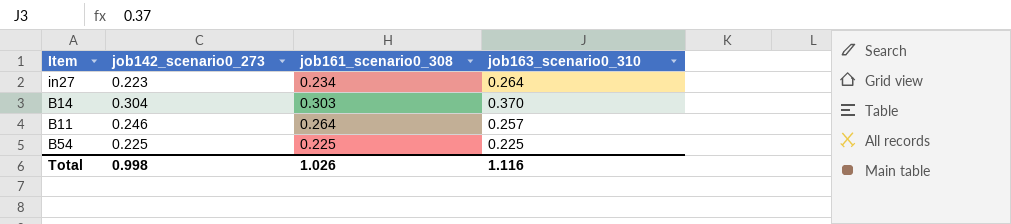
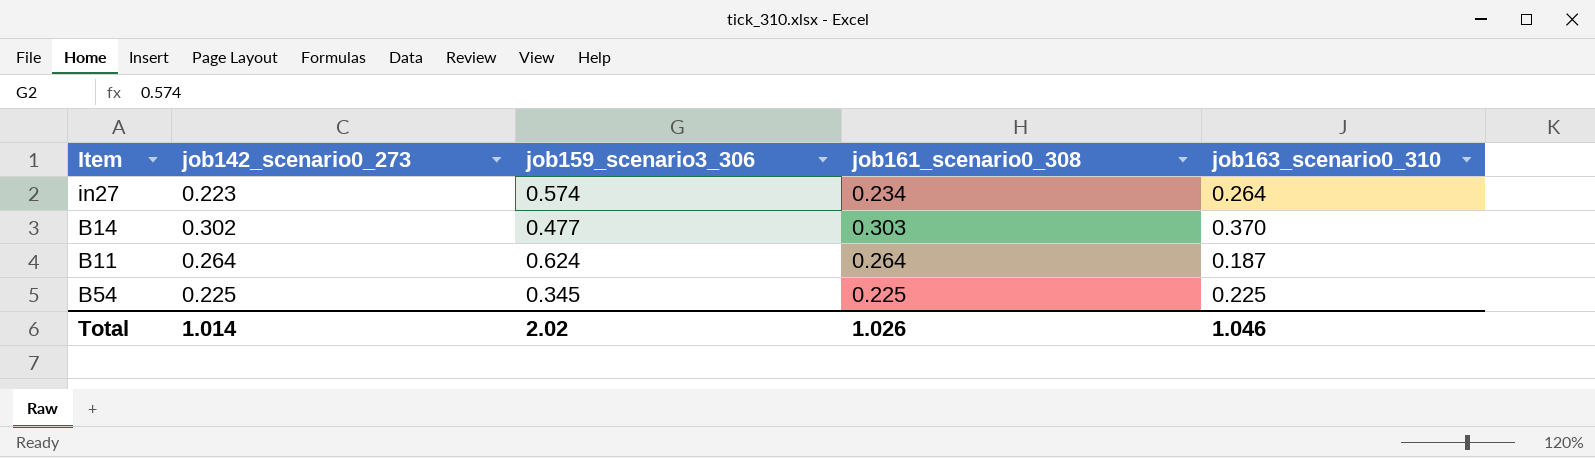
column job159_scenario3_306 | position: none -> 3
B14 | job142_scenario0_273: 0.304 -> 0.302
B11 | job142_scenario0_273: 0.246 -> 0.264
B11 | job163_scenario0_310: 0.257 -> 0.187
Total | job142_scenario0_273: 0.998 -> 1.014
Total | job163_scenario0_310: 1.116 -> 1.046

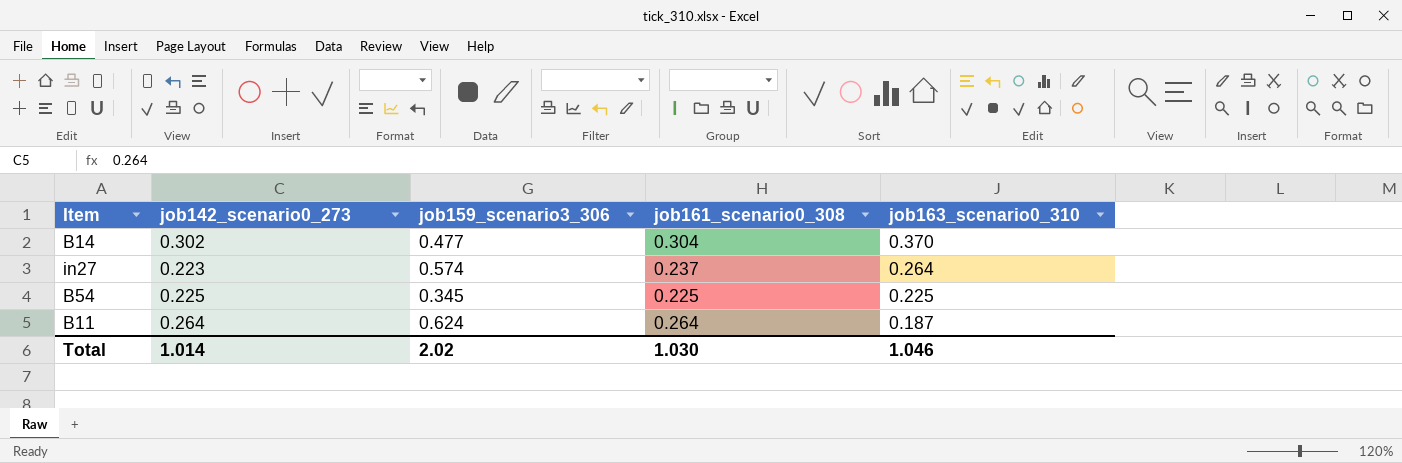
row order: none -> job163_scenario0_310 descending
B14 | job161_scenario0_308: 0.303 -> 0.304
in27 | job161_scenario0_308: 0.234 -> 0.237
Total | job161_scenario0_308: 1.026 -> 1.030

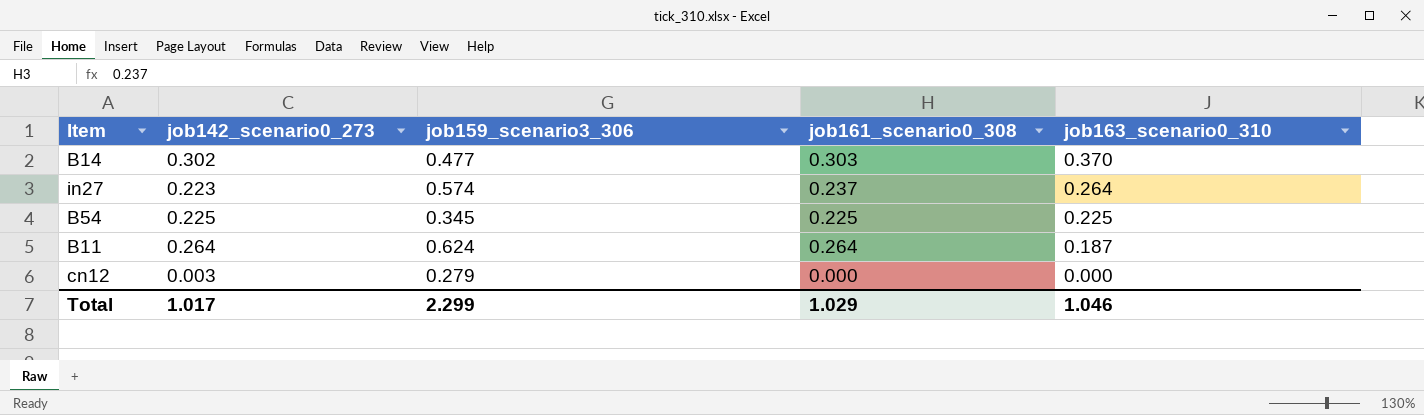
B14 | job161_scenario0_308: 0.304 -> 0.303
row cn12: none -> 0.003 | 0.279 | 0.000 | 0.000
Total | job142_scenario0_273: 1.014 -> 1.017
Total | job159_scenario3_306: 2.02 -> 2.299
Total | job161_scenario0_308: 1.030 -> 1.029

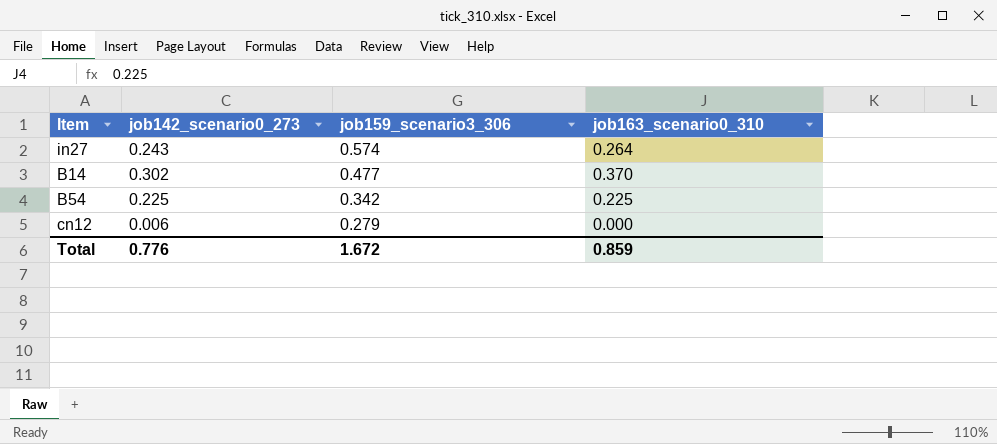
row order: job163_scenario0_310 descending -> job159_scenario3_306 descending
column job161_scenario0_308 | position: 4 -> none
row B11: 0.264 | 0.624 | 0.264 | 0.187 -> none
in27 | job142_scenario0_273: 0.223 -> 0.243
B54 | job159_scenario3_306: 0.345 -> 0.342
cn12 | job142_scenario0_273: 0.003 -> 0.006
Total | job142_scenario0_273: 1.017 -> 0.776
Total | job159_scenario3_306: 2.299 -> 1.672
Total | job163_scenario0_310: 1.046 -> 0.859

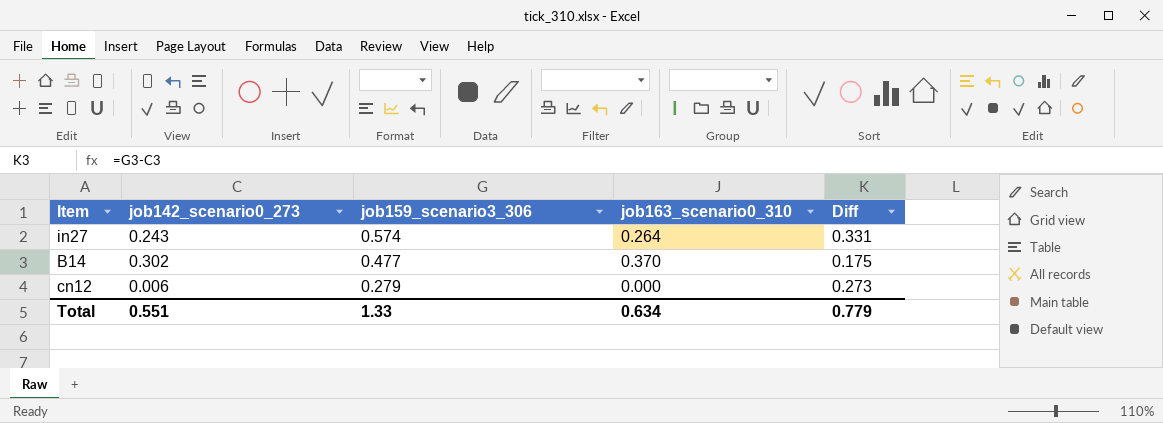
column Diff | formula: none -> [job159_scenario3_306] - [job142_scenario0_273]
row B54: 0.225 | 0.342 | 0.225 -> none
Total | job142_scenario0_273: 0.776 -> 0.551
Total | job159_scenario3_306: 1.672 -> 1.33
Total | job163_scenario0_310: 0.859 -> 0.634

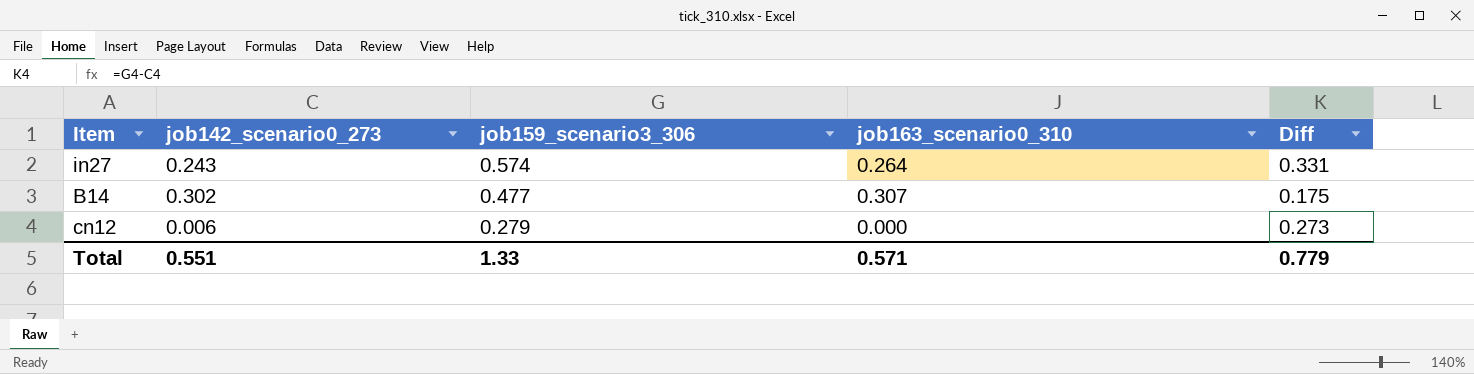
B14 | job163_scenario0_310: 0.370 -> 0.307
Total | job163_scenario0_310: 0.634 -> 0.571

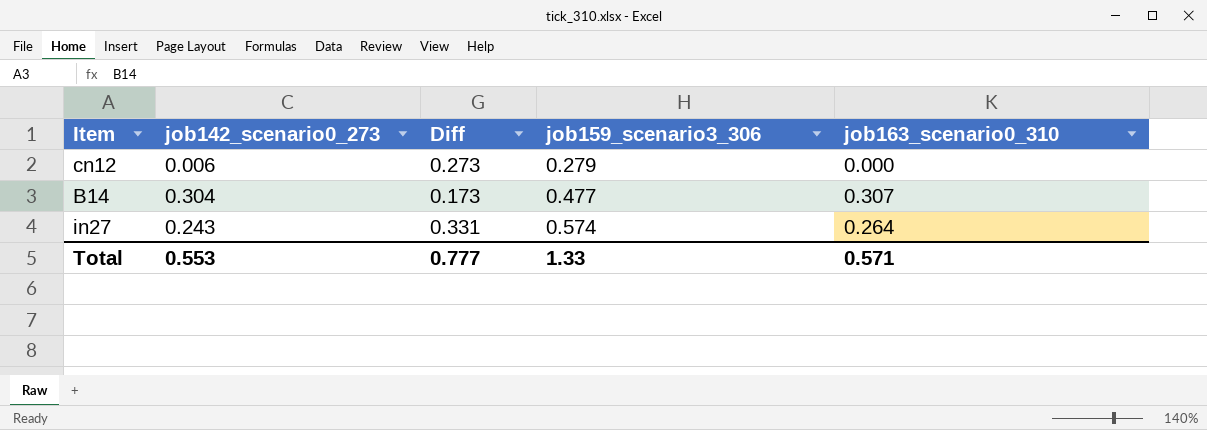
row order: job159_scenario3_306 descending -> job159_scenario3_306 ascending
column Diff | position: 5 -> 3
B14 | job142_scenario0_273: 0.302 -> 0.304
B14 | Diff: 0.175 -> 0.173
Total | job142_scenario0_273: 0.551 -> 0.553
Total | Diff: 0.779 -> 0.777

